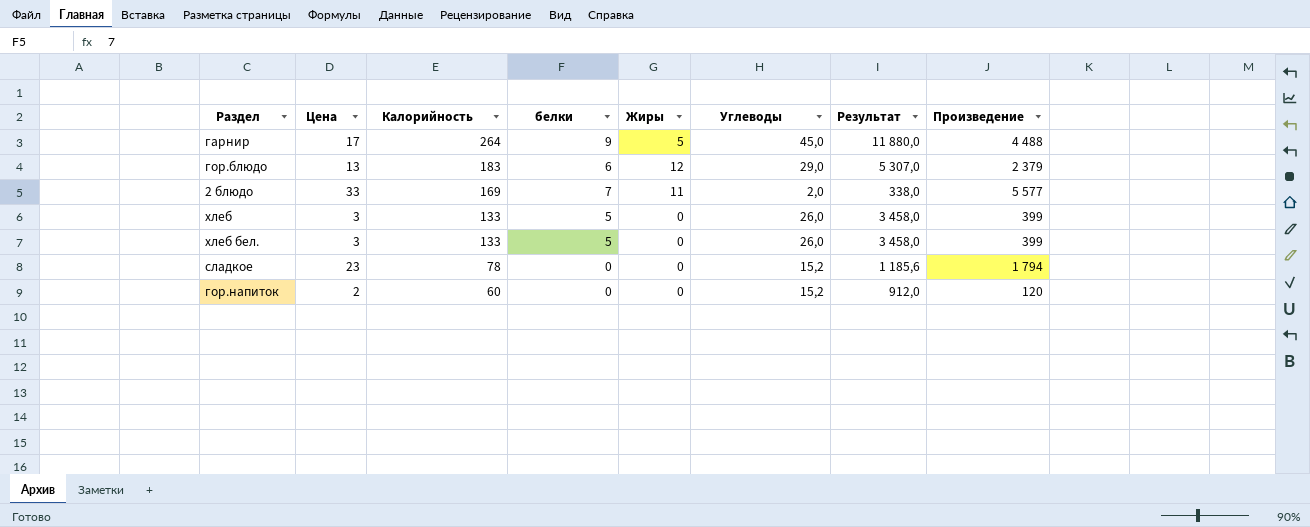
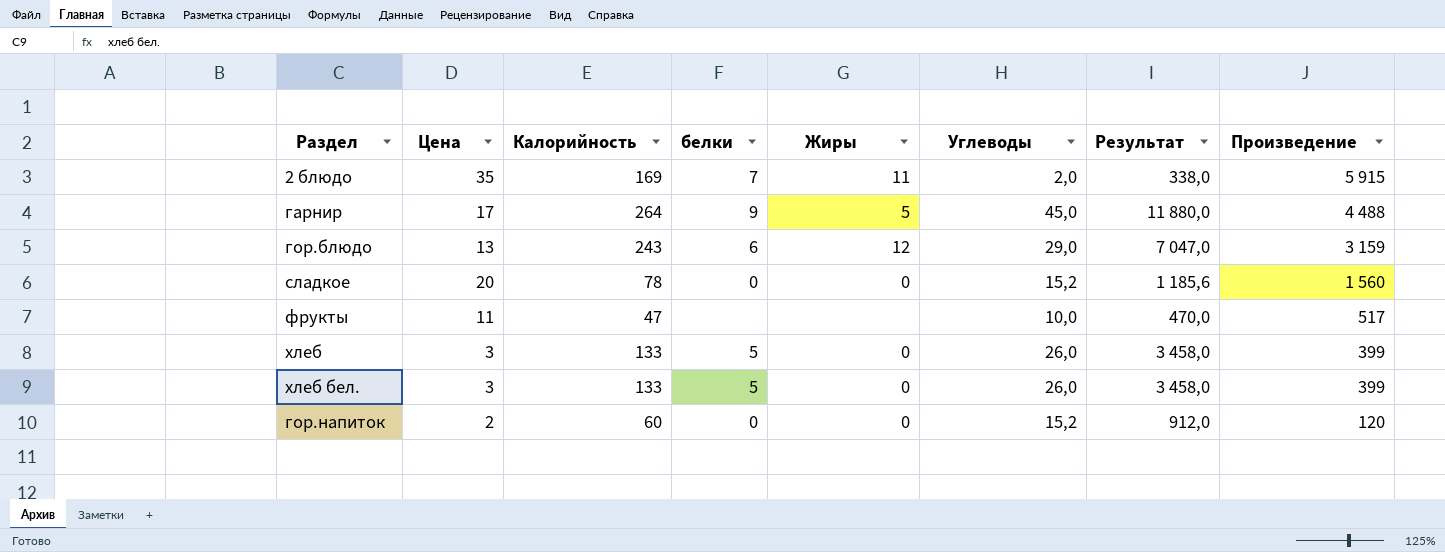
row order: Калорийность descending -> Произведение descending
2 блюдо | Цена: 33 -> 35
2 блюдо | Произведение: 5 577 -> 5 915
гор.блюдо | Калорийность: 183 -> 243
гор.блюдо | Результат: 5 307,0 -> 7 047,0
гор.блюдо | Произведение: 2 379 -> 3 159
сладкое | Цена: 23 -> 20
сладкое | Произведение: 1 794 -> 1 560
row фрукты: none -> 11 | 47 | none | none | 10,0 | 470,0 | 517

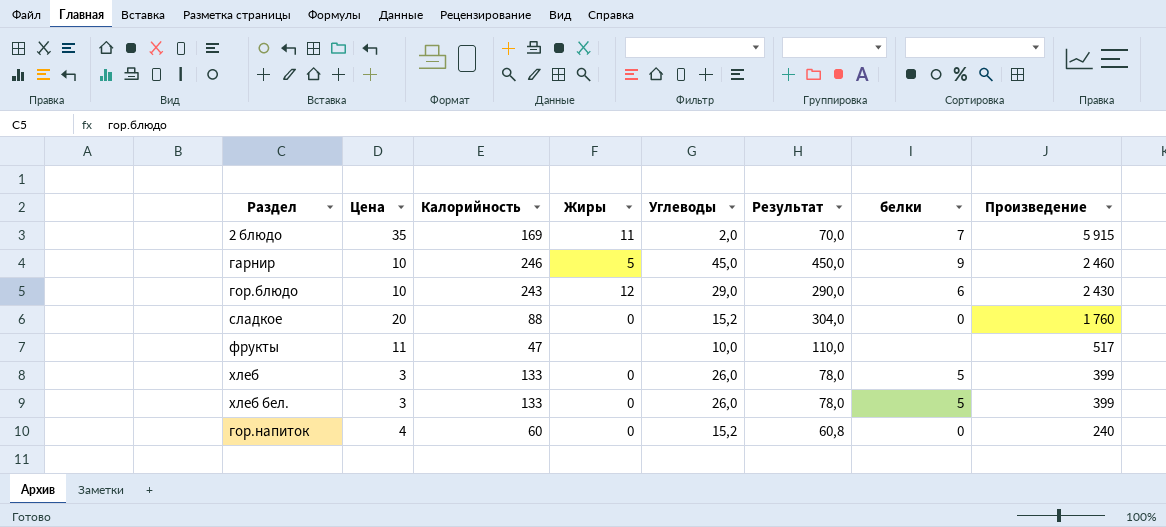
column Результат | formula: [Калорийность] * [Углеводы] -> [Цена] * [Углеводы]
column белки | position: 4 -> 7
гарнир | Цена: 17 -> 10
гарнир | Калорийность: 264 -> 246
гарнир | Произведение: 4 488 -> 2 460
гор.блюдо | Цена: 13 -> 10
гор.блюдо | Произведение: 3 159 -> 2 430
сладкое | Калорийность: 78 -> 88
сладкое | Произведение: 1 560 -> 1 760
гор.напиток | Цена: 2 -> 4
гор.напиток | Произведение: 120 -> 240

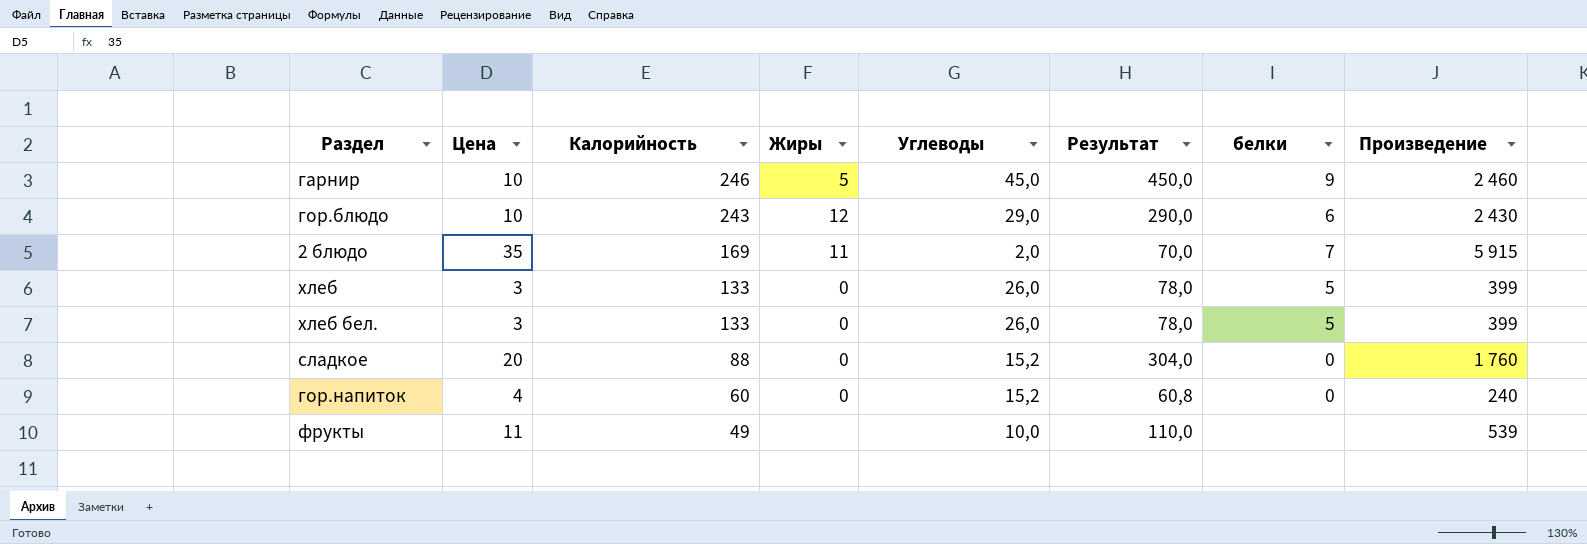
row order: Произведение descending -> Калорийность descending
фрукты | Калорийность: 47 -> 49
фрукты | Произведение: 517 -> 539

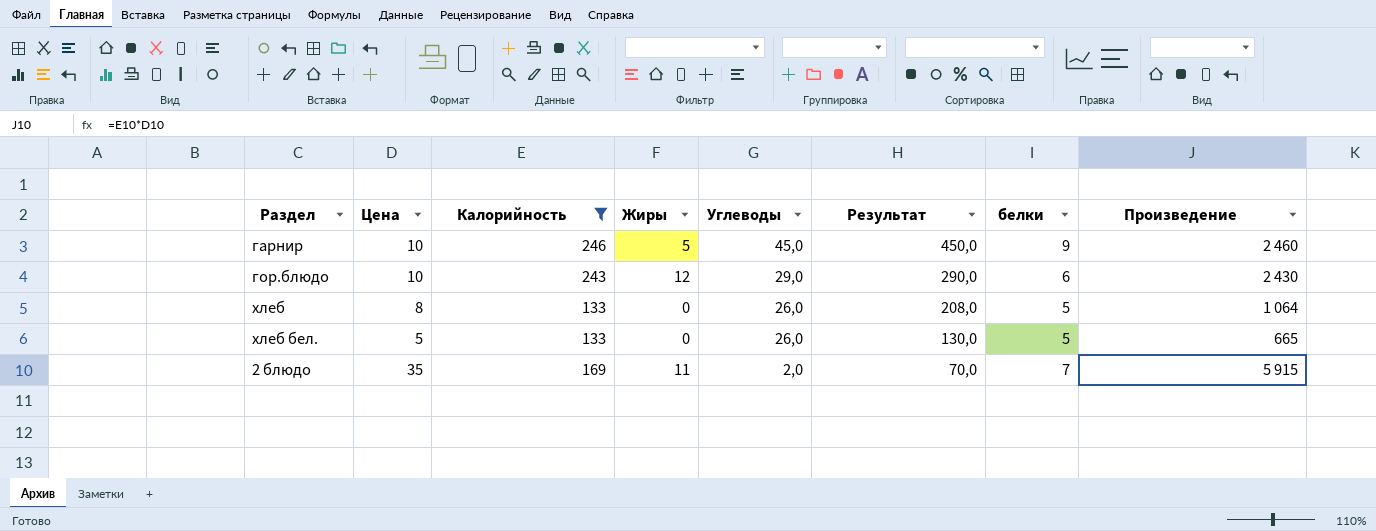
filter: none -> Калорийность >= 133
row order: Калорийность descending -> Углеводы descending
хлеб | Цена: 3 -> 8
хлеб | Результат: 78,0 -> 208,0
хлеб | Произведение: 399 -> 1 064
хлеб бел. | Цена: 3 -> 5
хлеб бел. | Результат: 78,0 -> 130,0
хлеб бел. | Произведение: 399 -> 665

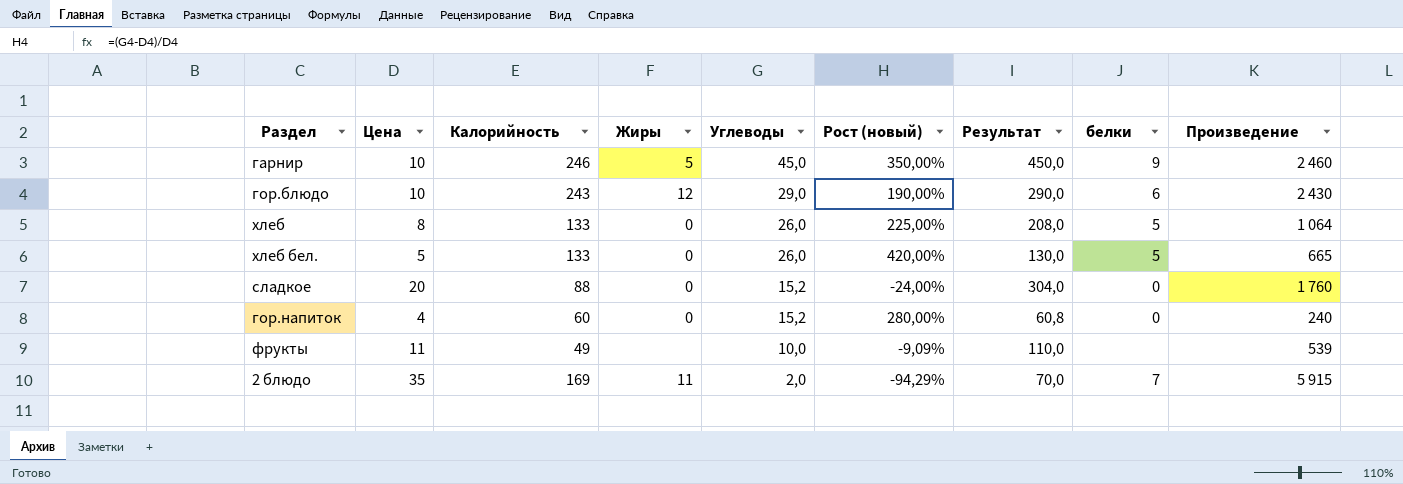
filter: Калорийность >= 133 -> none
column Рост (новый) | formula: none -> ([Углеводы] - [Цена]) / [Цена]

